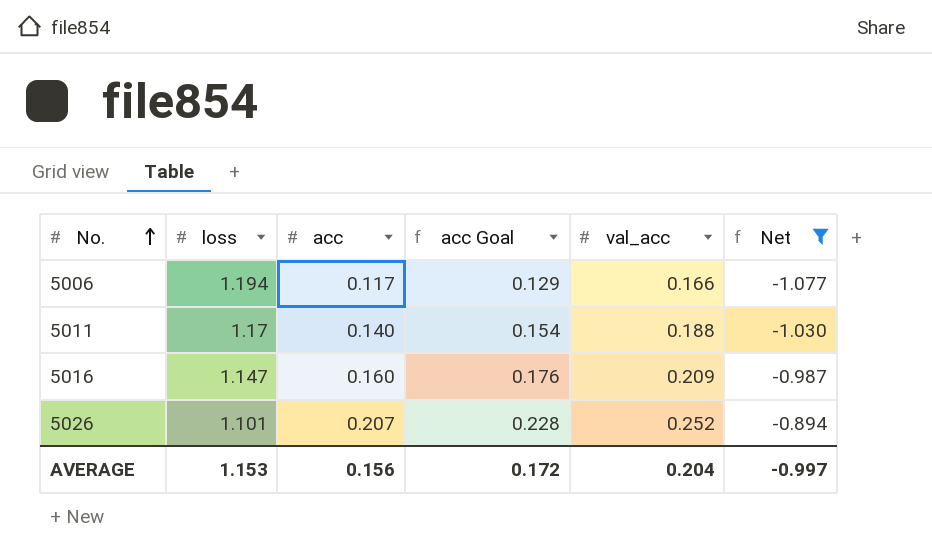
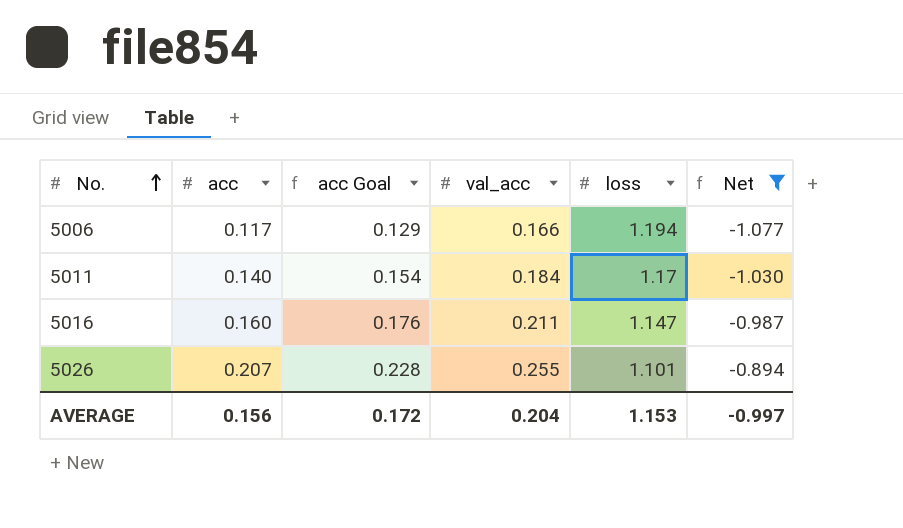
column loss | position: 2 -> 5
5011 | val_acc: 0.188 -> 0.184
5016 | val_acc: 0.209 -> 0.211
5026 | val_acc: 0.252 -> 0.255

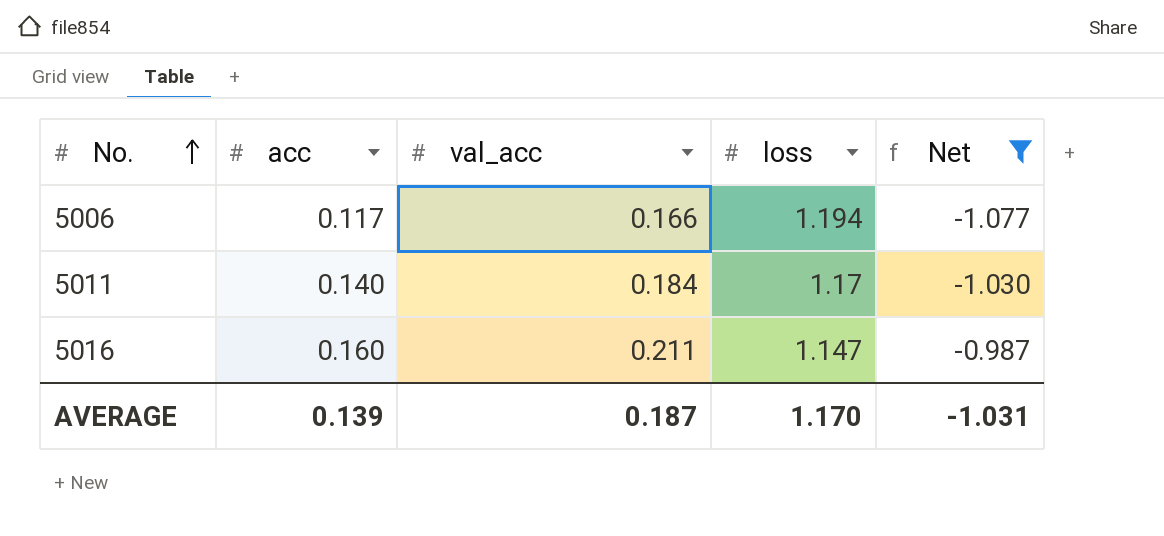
column acc Goal | formula: [acc] * 1.1 -> none
row 5026: 0.207 | 0.228 | 0.255 | 1.101 | -0.894 -> none
AVERAGE | acc: 0.156 -> 0.139
AVERAGE | val_acc: 0.204 -> 0.187
AVERAGE | loss: 1.153 -> 1.170
AVERAGE | Net: -0.997 -> -1.031

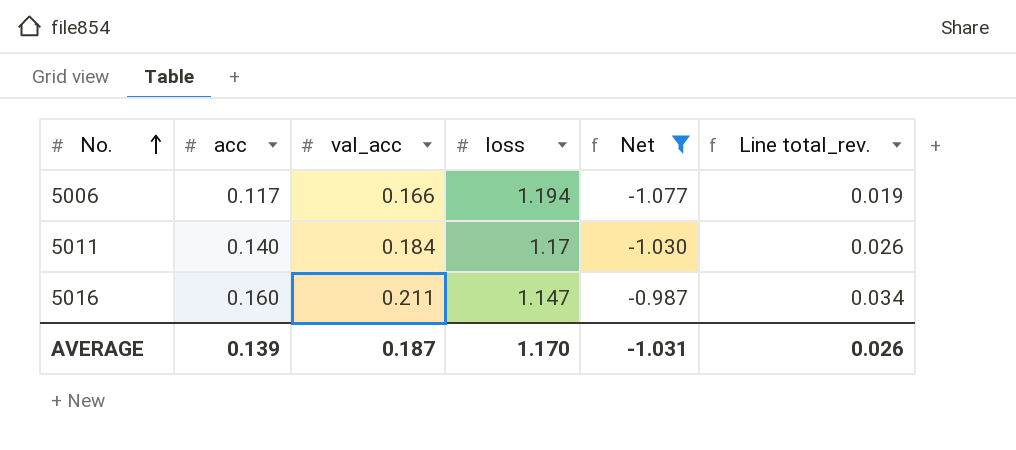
column Line total_rev. | formula: none -> [acc] * [val_acc]

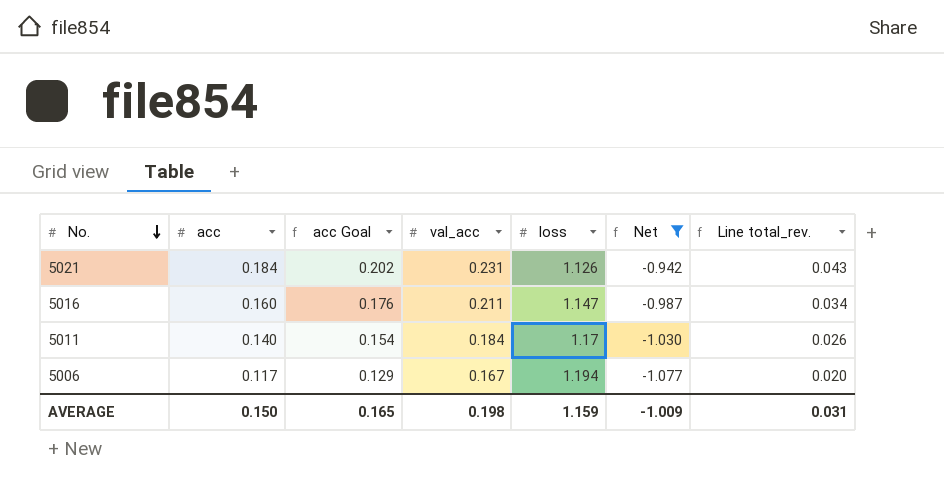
row order: No. ascending -> No. descending
column acc Goal | formula: none -> [acc] * 1.1
row 5021: none -> 0.184 | 0.202 | 0.231 | 1.126 | -0.942 | 0.043
5006 | val_acc: 0.166 -> 0.167
5006 | Line total_rev.: 0.019 -> 0.020
AVERAGE | acc: 0.139 -> 0.150
AVERAGE | val_acc: 0.187 -> 0.198
AVERAGE | loss: 1.170 -> 1.159
AVERAGE | Net: -1.031 -> -1.009
AVERAGE | Line total_rev.: 0.026 -> 0.031

